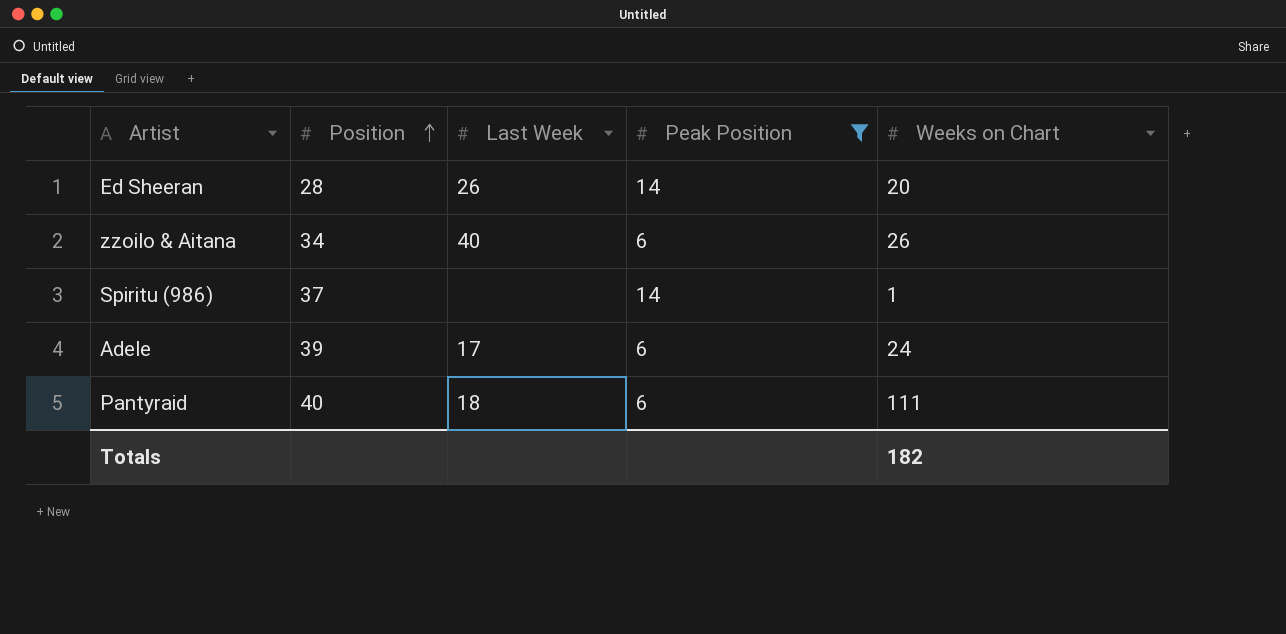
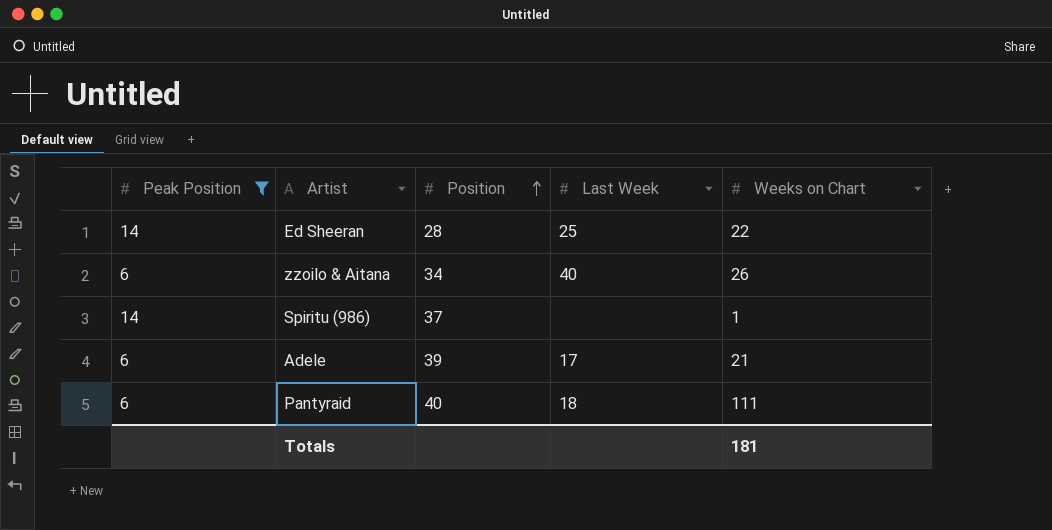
column Peak Position | position: 4 -> 1
Ed Sheeran | Last Week: 26 -> 25
Ed Sheeran | Weeks on Chart: 20 -> 22
Adele | Weeks on Chart: 24 -> 21
Totals | Weeks on Chart: 182 -> 181

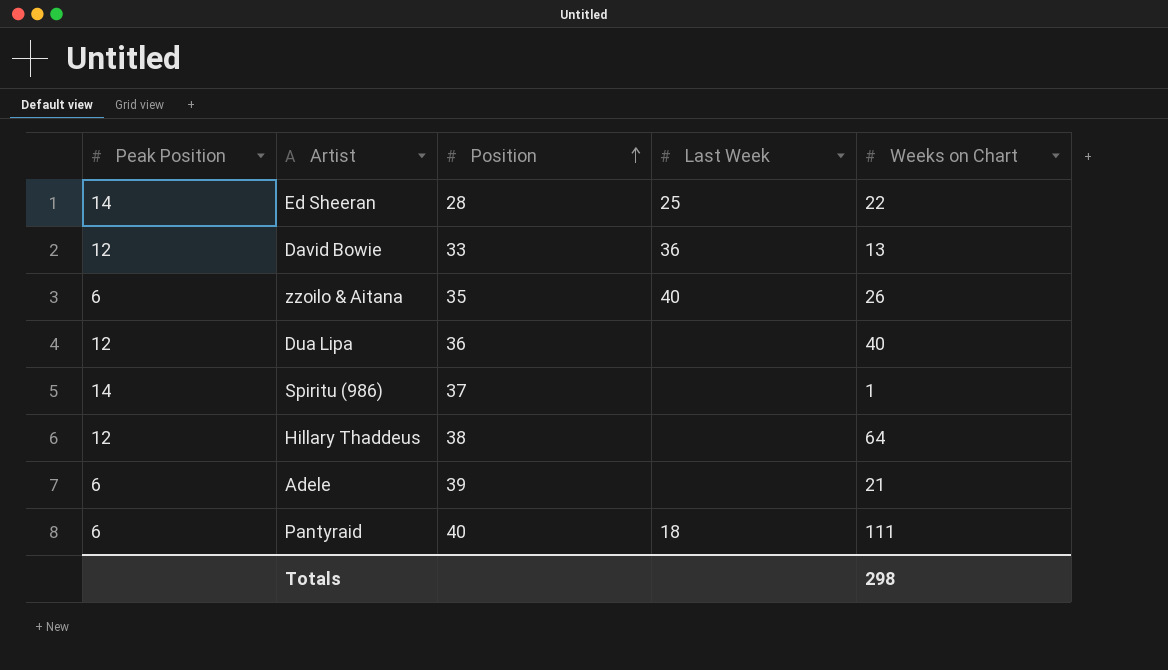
filter: Peak Position != 12 -> none
zzoilo & Aitana | Position: 34 -> 35
Adele | Last Week: 17 -> none
Totals | Weeks on Chart: 181 -> 298

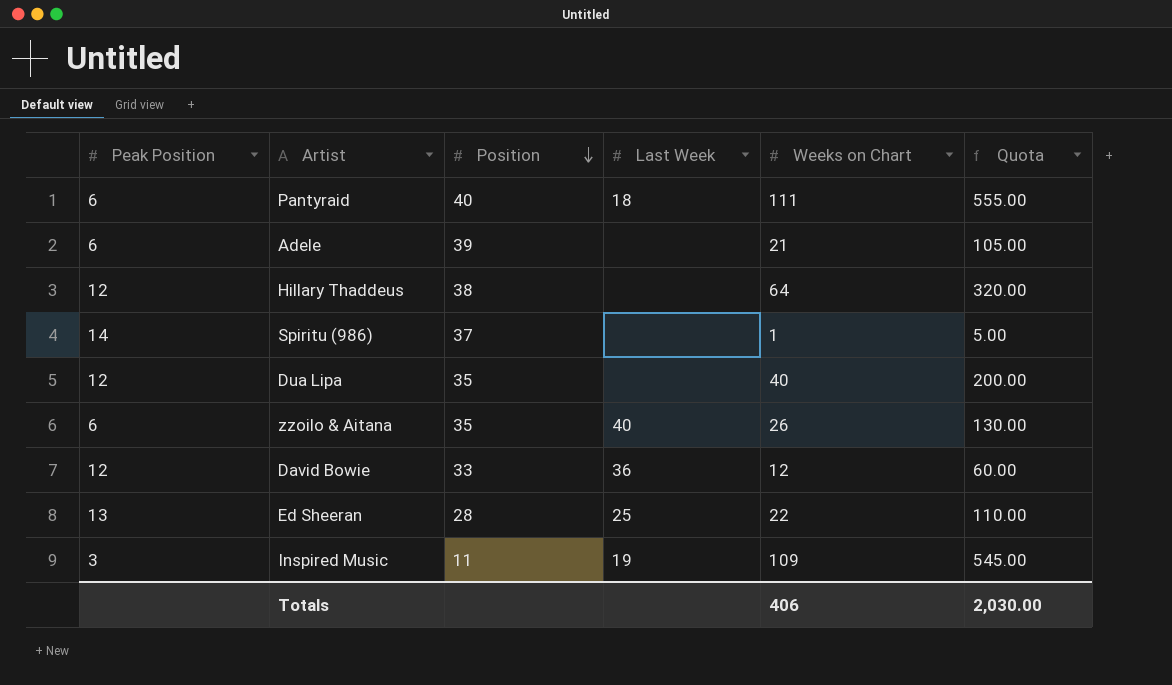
row order: Position ascending -> Position descending
column Quota | formula: none -> [Weeks on Chart] * 5
Dua Lipa | Position: 36 -> 35
David Bowie | Weeks on Chart: 13 -> 12
Ed Sheeran | Peak Position: 14 -> 13
row Inspired Music: none -> 3 | 11 | 19 | 109 | 545.00
Totals | Weeks on Chart: 298 -> 406

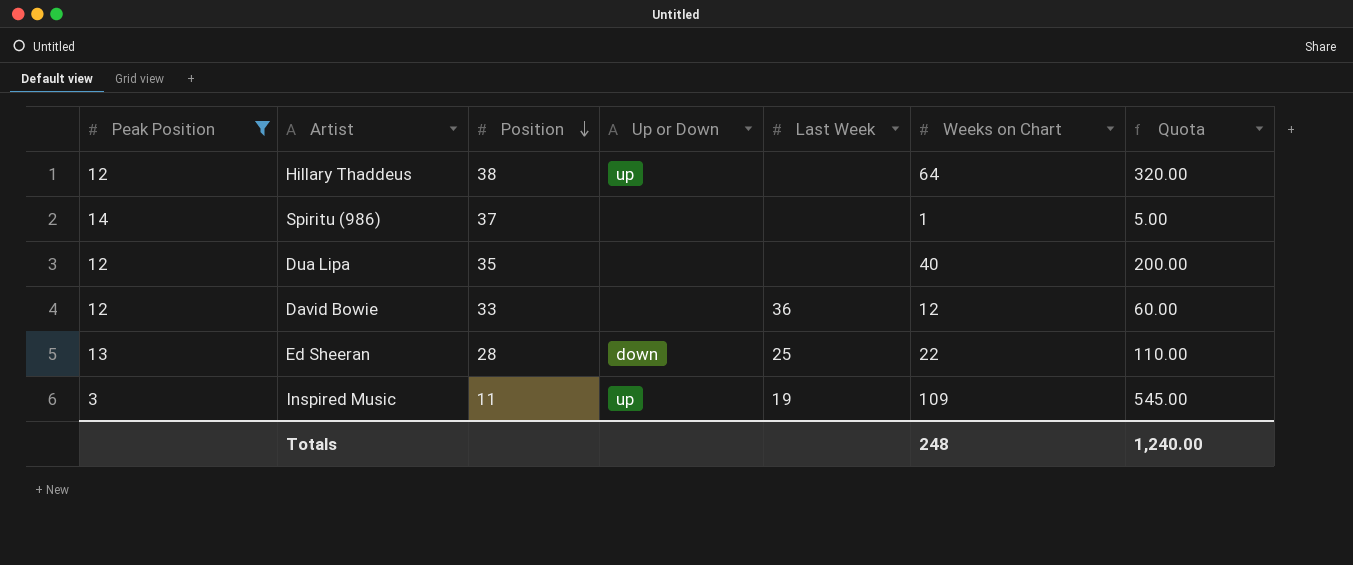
filter: none -> Peak Position != 6
column Up or Down | position: none -> 4
Totals | Weeks on Chart: 406 -> 248
Totals | Quota: 2,030.00 -> 1,240.00

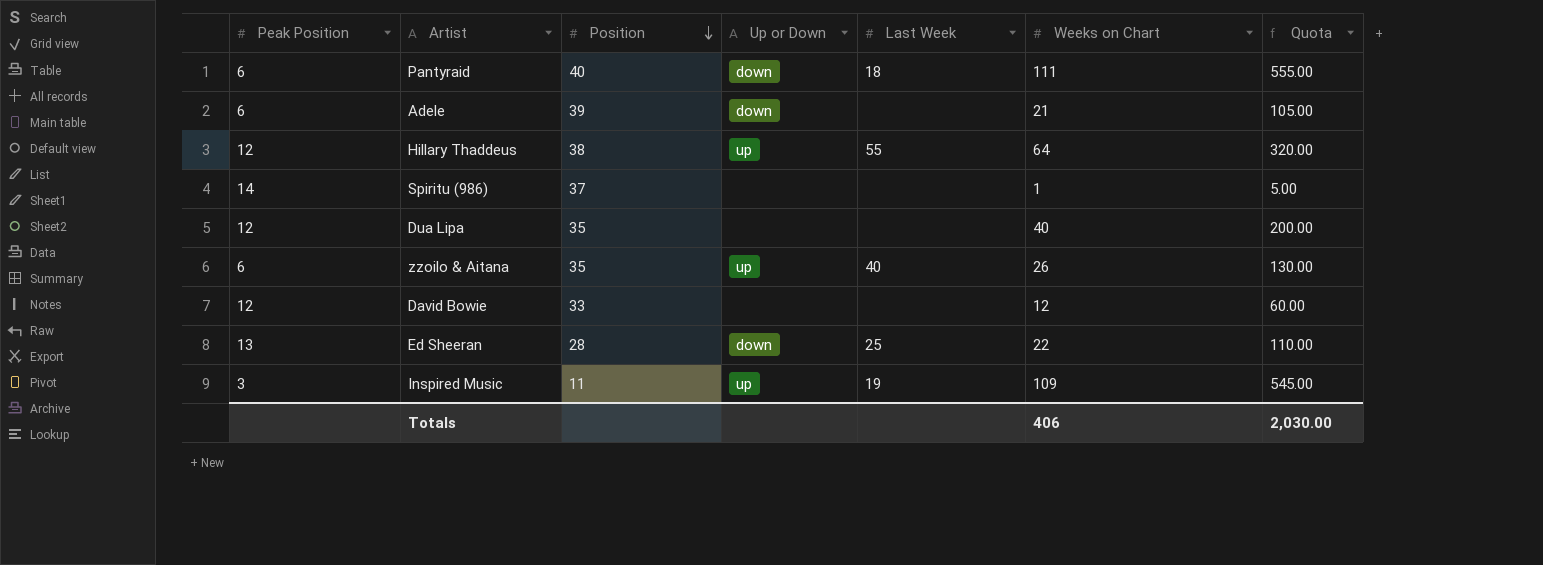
filter: Peak Position != 6 -> none
Hillary Thaddeus | Last Week: none -> 55
David Bowie | Last Week: 36 -> none
Totals | Weeks on Chart: 248 -> 406
Totals | Quota: 1,240.00 -> 2,030.00

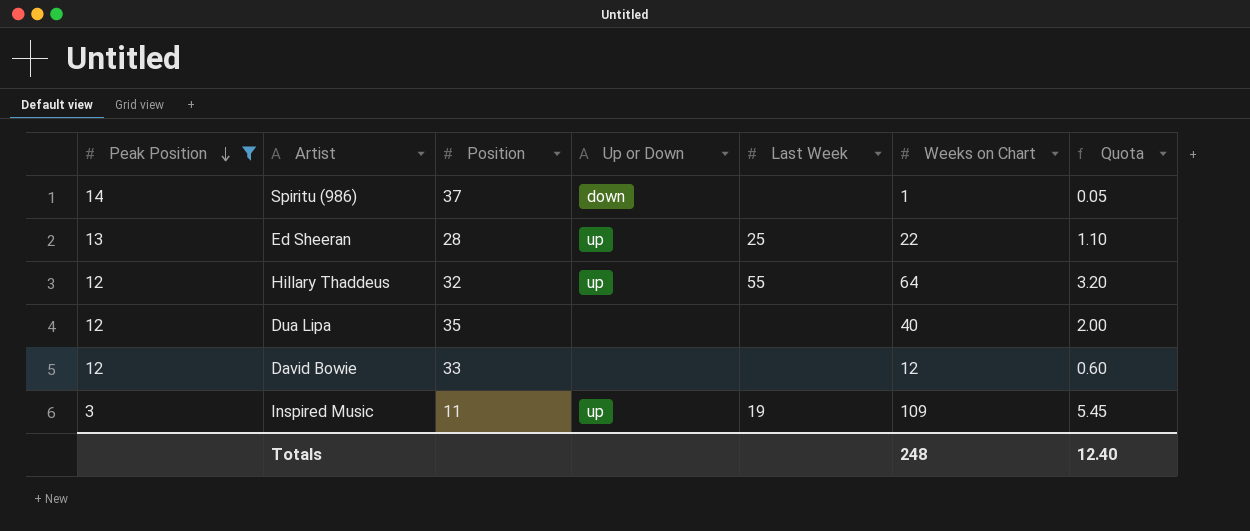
filter: none -> Peak Position != 6
row order: Position descending -> Peak Position descending
column Quota | formula: [Weeks on Chart] * 5 -> [Weeks on Chart] * 0.05
Spiritu (986) | Up or Down: none -> down
Ed Sheeran | Up or Down: down -> up
Hillary Thaddeus | Position: 38 -> 32
Totals | Weeks on Chart: 406 -> 248
Totals | Quota: 2,030.00 -> 12.40

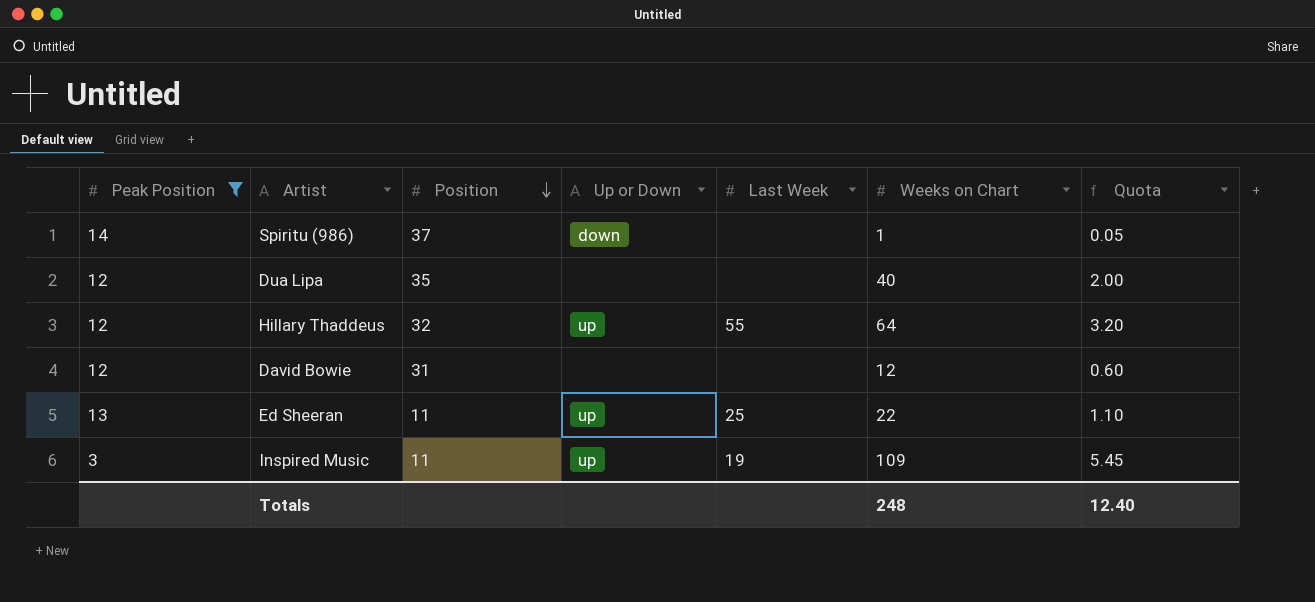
row order: Peak Position descending -> Position descending
David Bowie | Position: 33 -> 31
Ed Sheeran | Position: 28 -> 11

